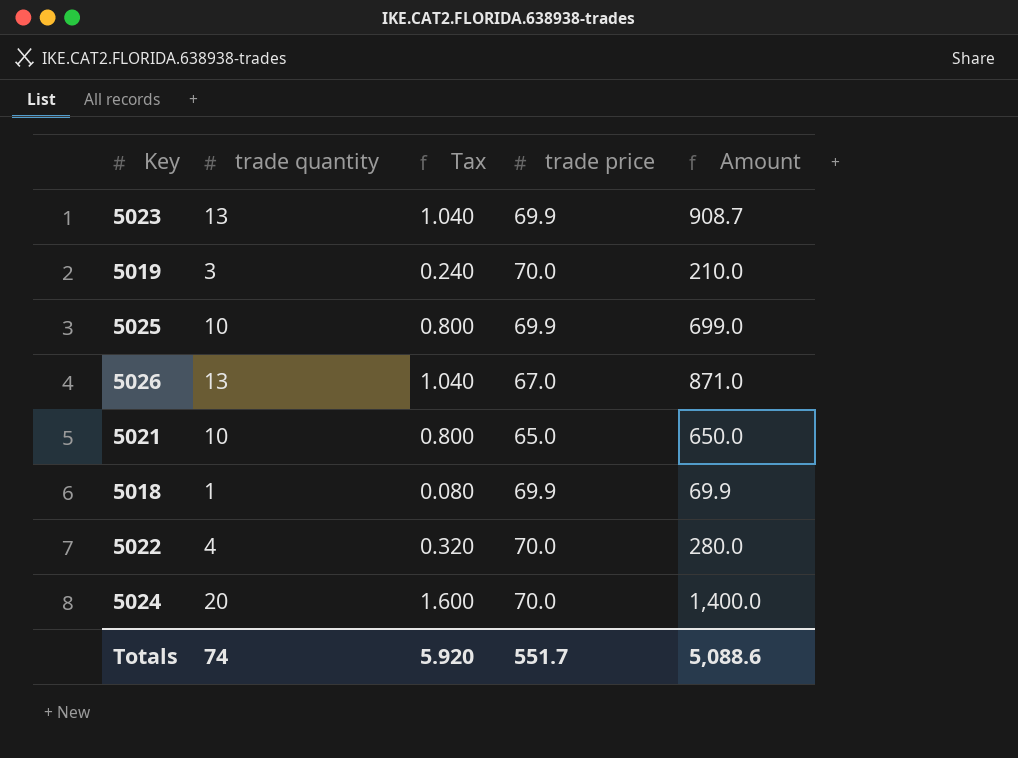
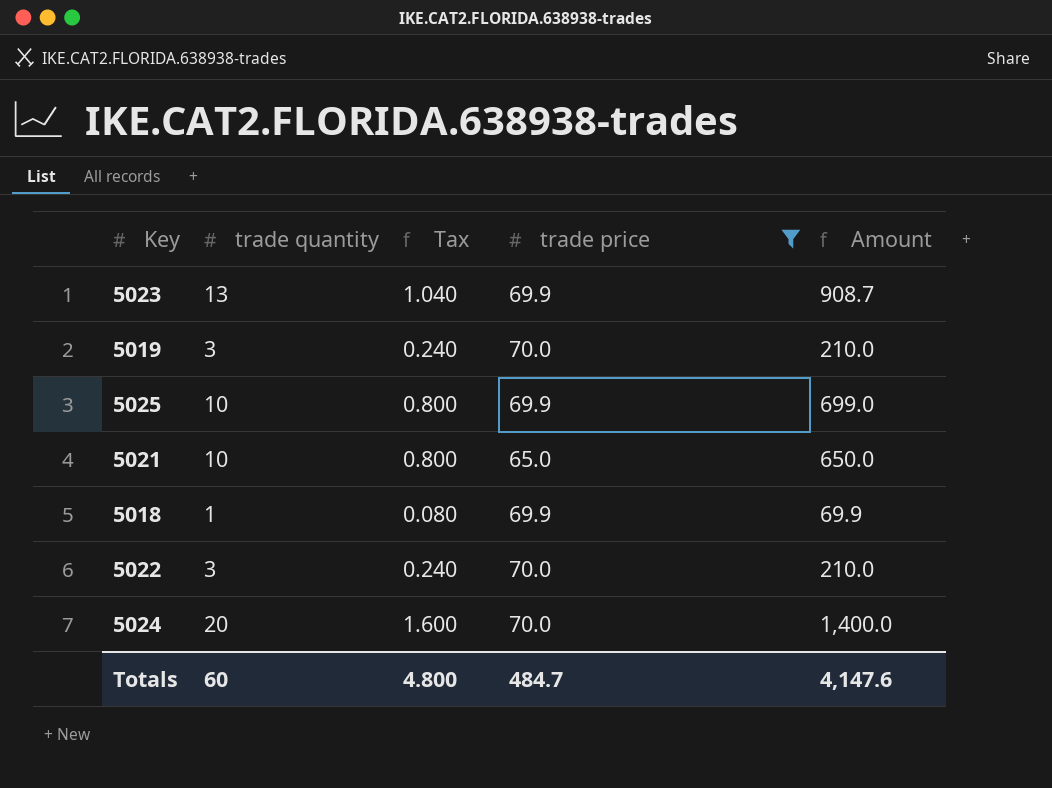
filter: none -> trade price != 67.0
5022 | trade quantity: 4 -> 3
5022 | Tax: 0.320 -> 0.240
5022 | Amount: 280.0 -> 210.0
Totals | trade quantity: 74 -> 60
Totals | Tax: 5.920 -> 4.800
Totals | trade price: 551.7 -> 484.7
Totals | Amount: 5,088.6 -> 4,147.6

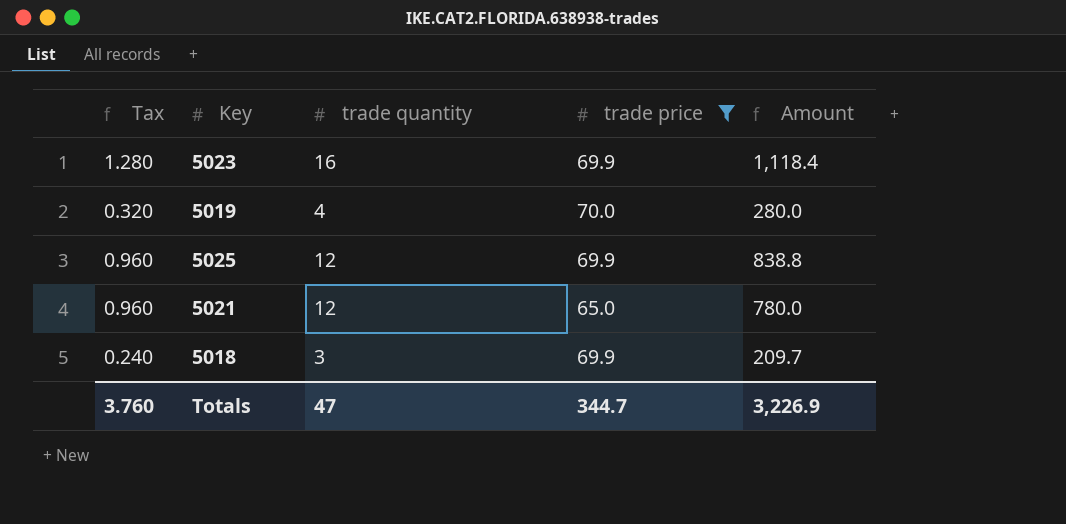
column Tax | position: 3 -> 1
row 5022: 3 | 0.240 | 70.0 | 210.0 -> none
row 5024: 20 | 1.600 | 70.0 | 1,400.0 -> none
5023 | Tax: 1.040 -> 1.280
5023 | trade quantity: 13 -> 16
5023 | Amount: 908.7 -> 1,118.4
5019 | Tax: 0.240 -> 0.320
5019 | trade quantity: 3 -> 4
5019 | Amount: 210.0 -> 280.0
5025 | Tax: 0.800 -> 0.960
5025 | trade quantity: 10 -> 12
5025 | Amount: 699.0 -> 838.8
5021 | Tax: 0.800 -> 0.960
5021 | trade quantity: 10 -> 12
5021 | Amount: 650.0 -> 780.0
5018 | Tax: 0.080 -> 0.240
5018 | trade quantity: 1 -> 3
5018 | Amount: 69.9 -> 209.7
Totals | Tax: 4.800 -> 3.760
Totals | trade quantity: 60 -> 47
Totals | trade price: 484.7 -> 344.7
Totals | Amount: 4,147.6 -> 3,226.9

